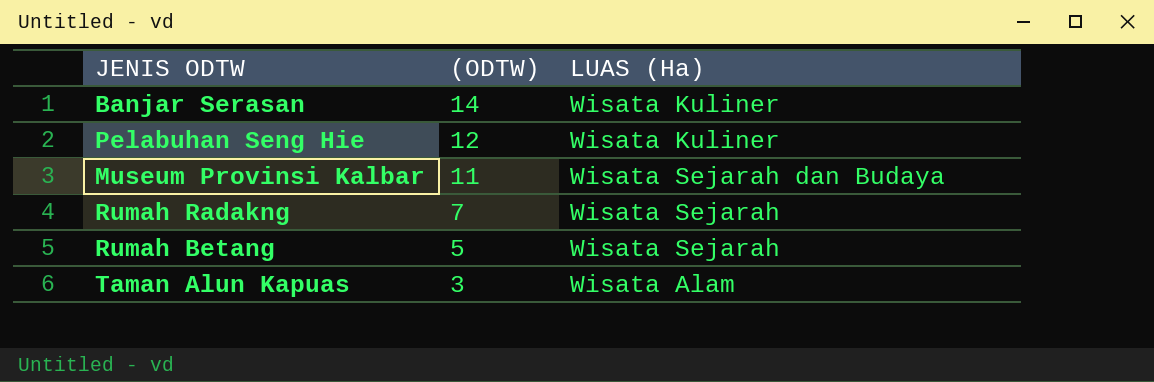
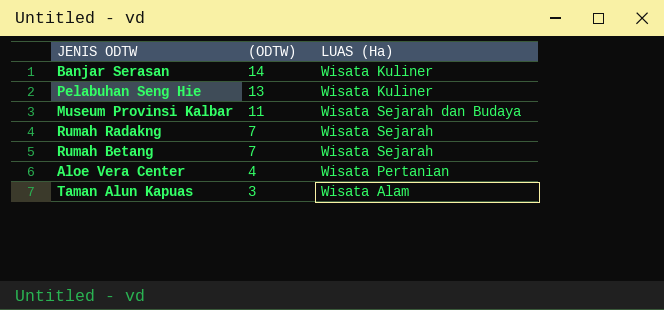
Pelabuhan Seng Hie | (ODTW): 12 -> 13
Rumah Betang | (ODTW): 5 -> 7
row Aloe Vera Center: none -> 4 | Wisata Pertanian

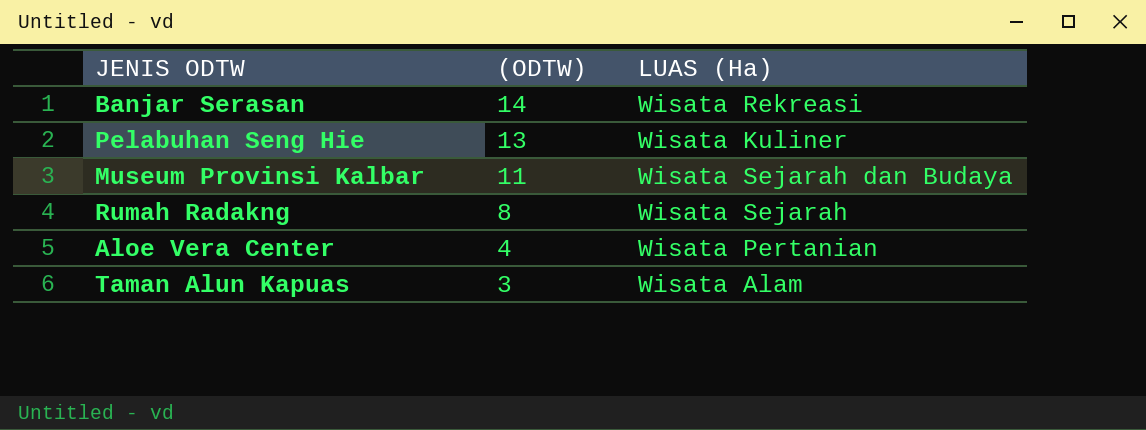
row Rumah Betang: 7 | Wisata Sejarah -> none
Banjar Serasan | LUAS (Ha): Wisata Kuliner -> Wisata Rekreasi
Rumah Radakng | (ODTW): 7 -> 8

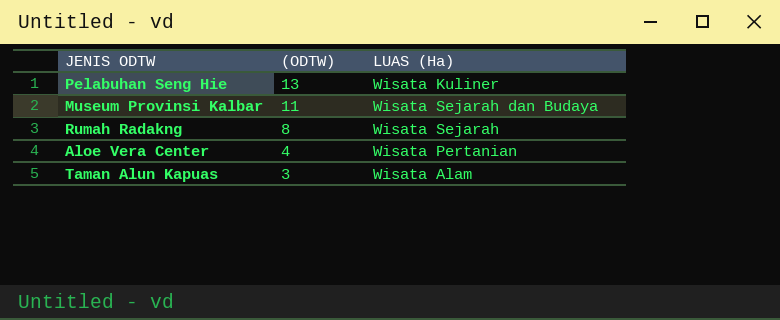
row Banjar Serasan: 14 | Wisata Rekreasi -> none

